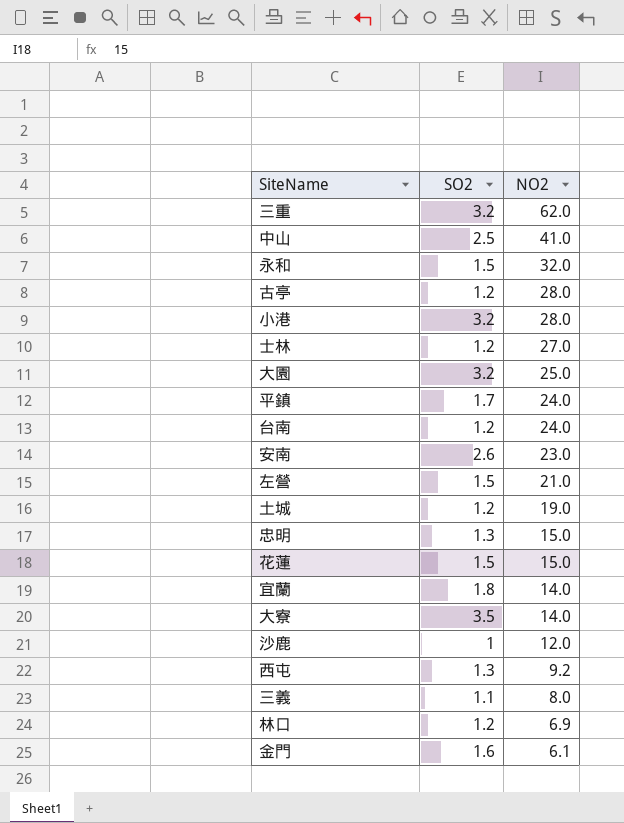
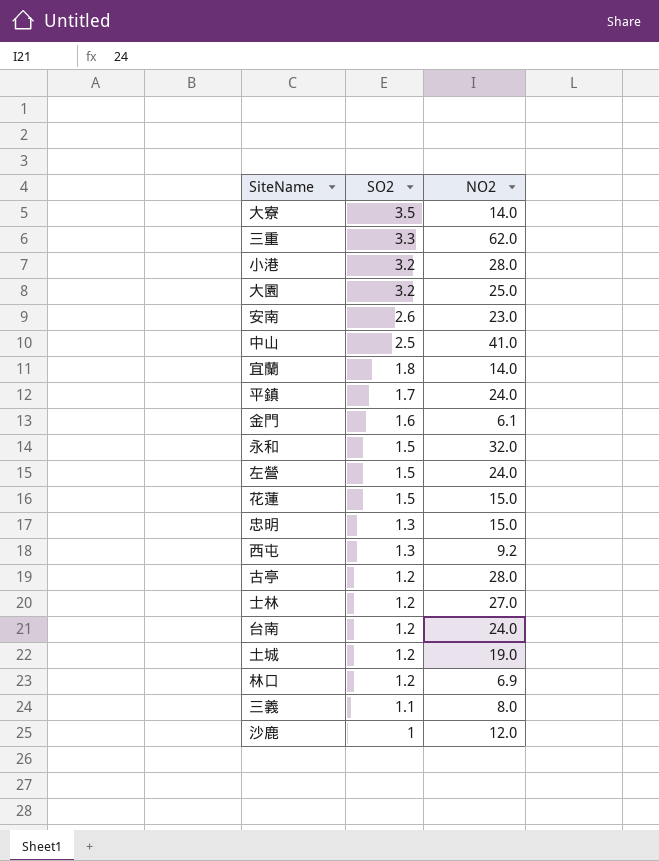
row order: NO2 descending -> SO2 descending
三重 | SO2: 3.2 -> 3.3
左營 | NO2: 21.0 -> 24.0

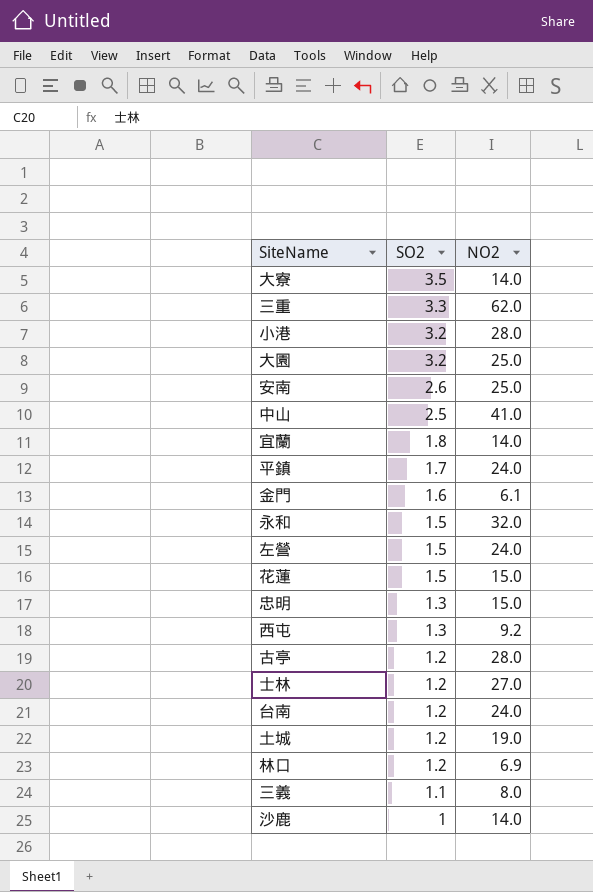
安南 | NO2: 23.0 -> 25.0
沙鹿 | NO2: 12.0 -> 14.0

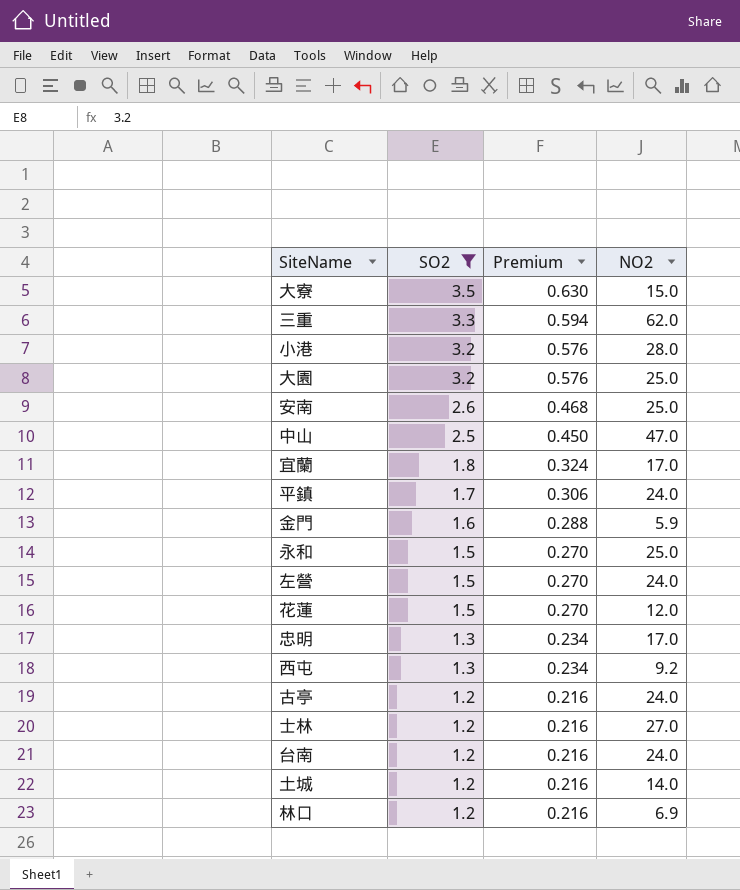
filter: none -> SO2 >= 1.2
column Premium | formula: none -> [SO2] * 0.18
大寮 | NO2: 14.0 -> 15.0
中山 | NO2: 41.0 -> 47.0
宜蘭 | NO2: 14.0 -> 17.0
金門 | NO2: 6.1 -> 5.9
永和 | NO2: 32.0 -> 25.0
花蓮 | NO2: 15.0 -> 12.0
忠明 | NO2: 15.0 -> 17.0
古亭 | NO2: 28.0 -> 24.0
土城 | NO2: 19.0 -> 14.0

